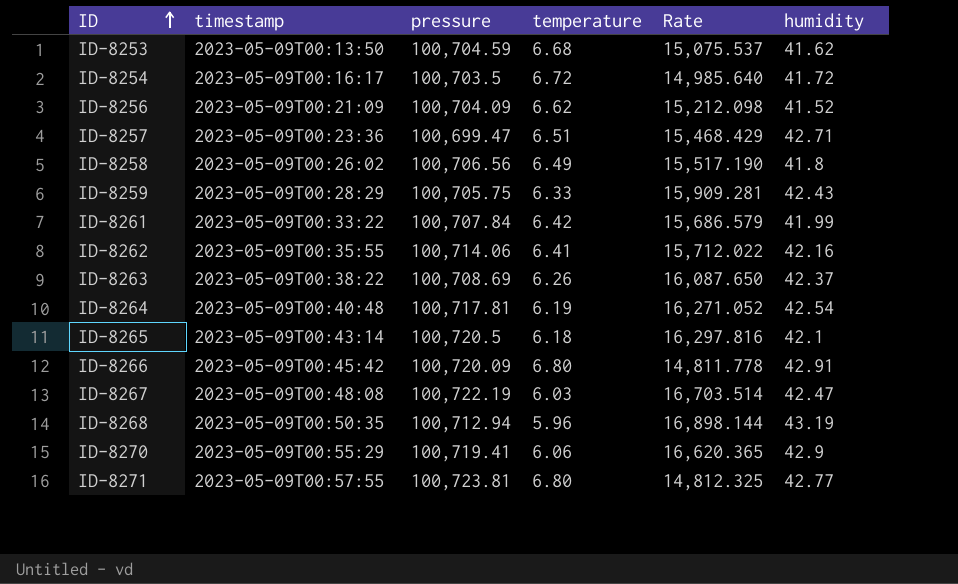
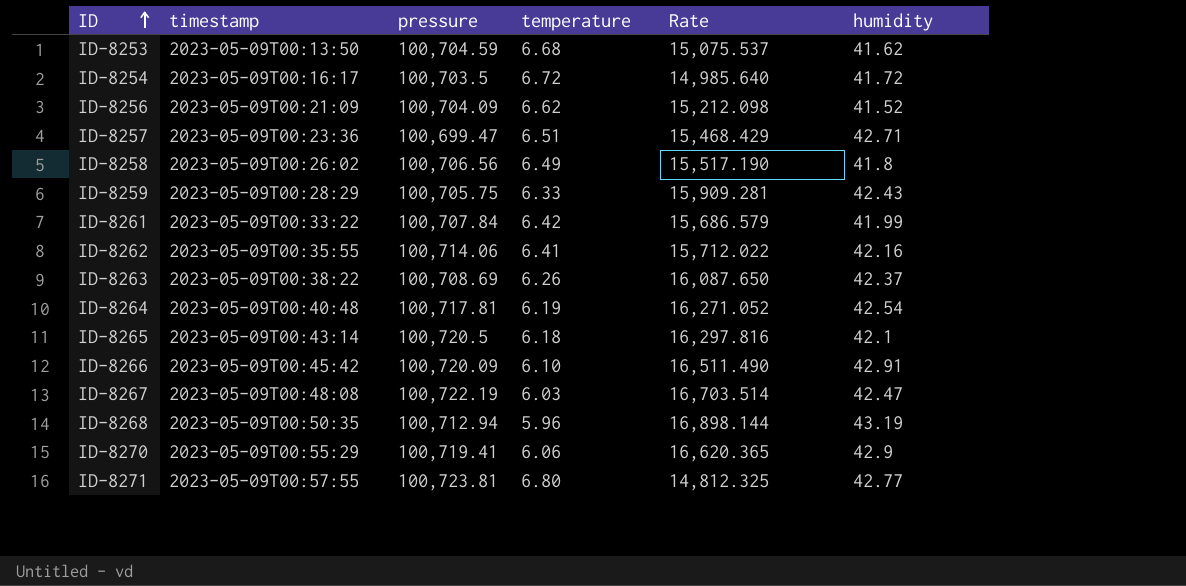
ID-8266 | temperature: 6.80 -> 6.10
ID-8266 | Rate: 14,811.778 -> 16,511.490

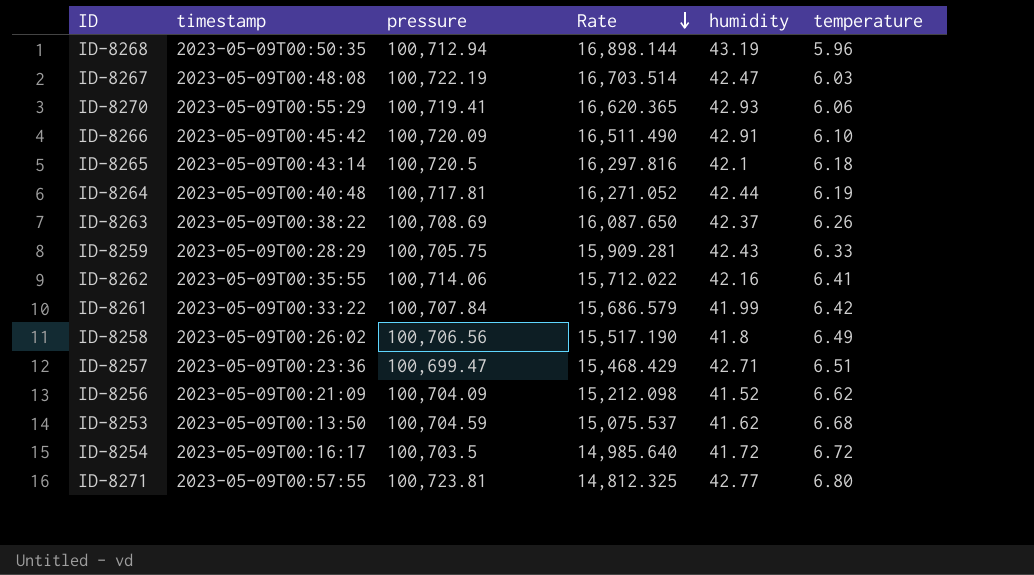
row order: ID ascending -> Rate descending
column temperature | position: 4 -> 6
ID-8270 | humidity: 42.9 -> 42.93
ID-8264 | humidity: 42.54 -> 42.44

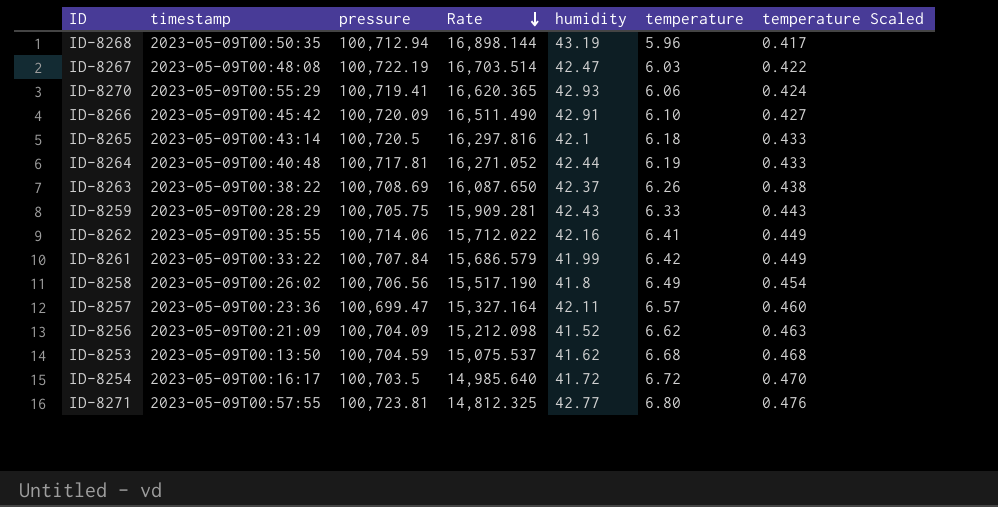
column temperature Scaled | formula: none -> [temperature] * 0.07
ID-8257 | Rate: 15,468.429 -> 15,327.164
ID-8257 | humidity: 42.71 -> 42.11
ID-8257 | temperature: 6.51 -> 6.57

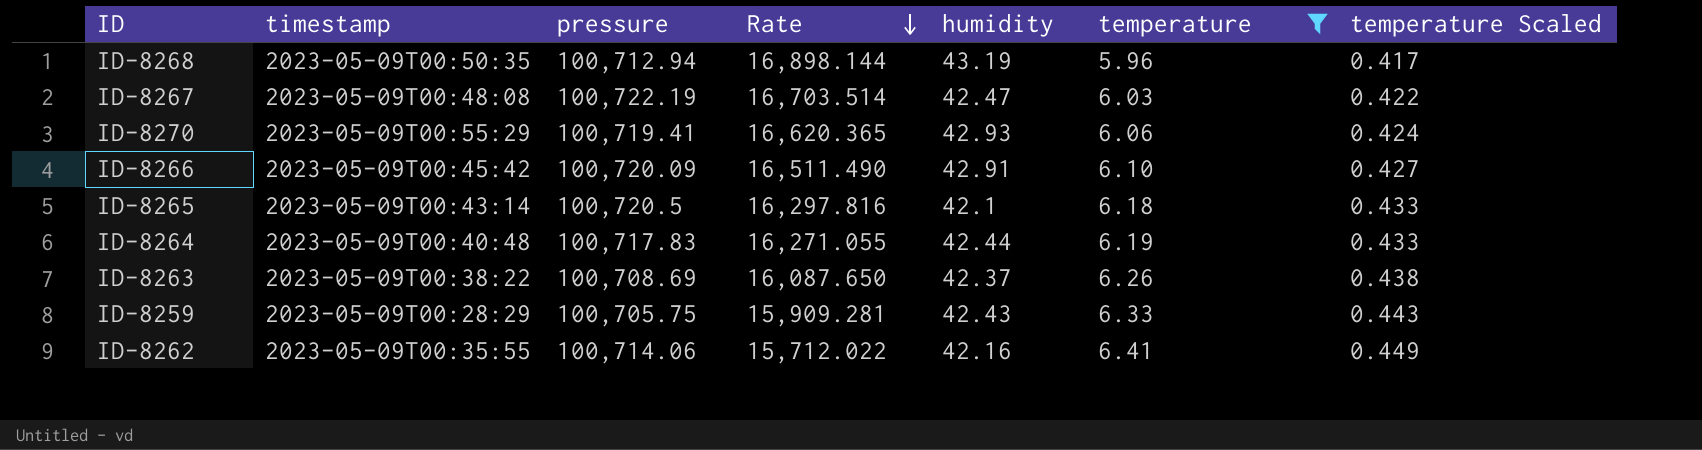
filter: none -> temperature <= 6.41
ID-8264 | pressure: 100,717.81 -> 100,717.83
ID-8264 | Rate: 16,271.052 -> 16,271.055

